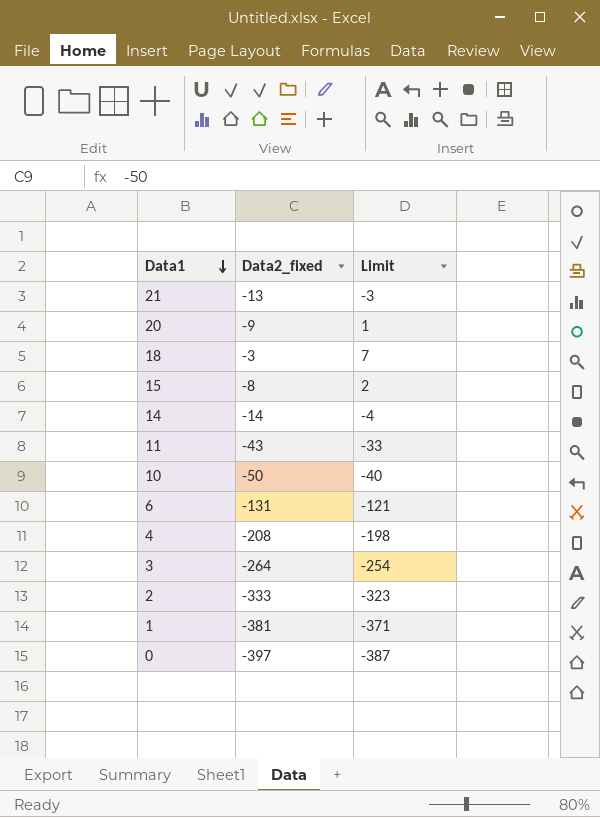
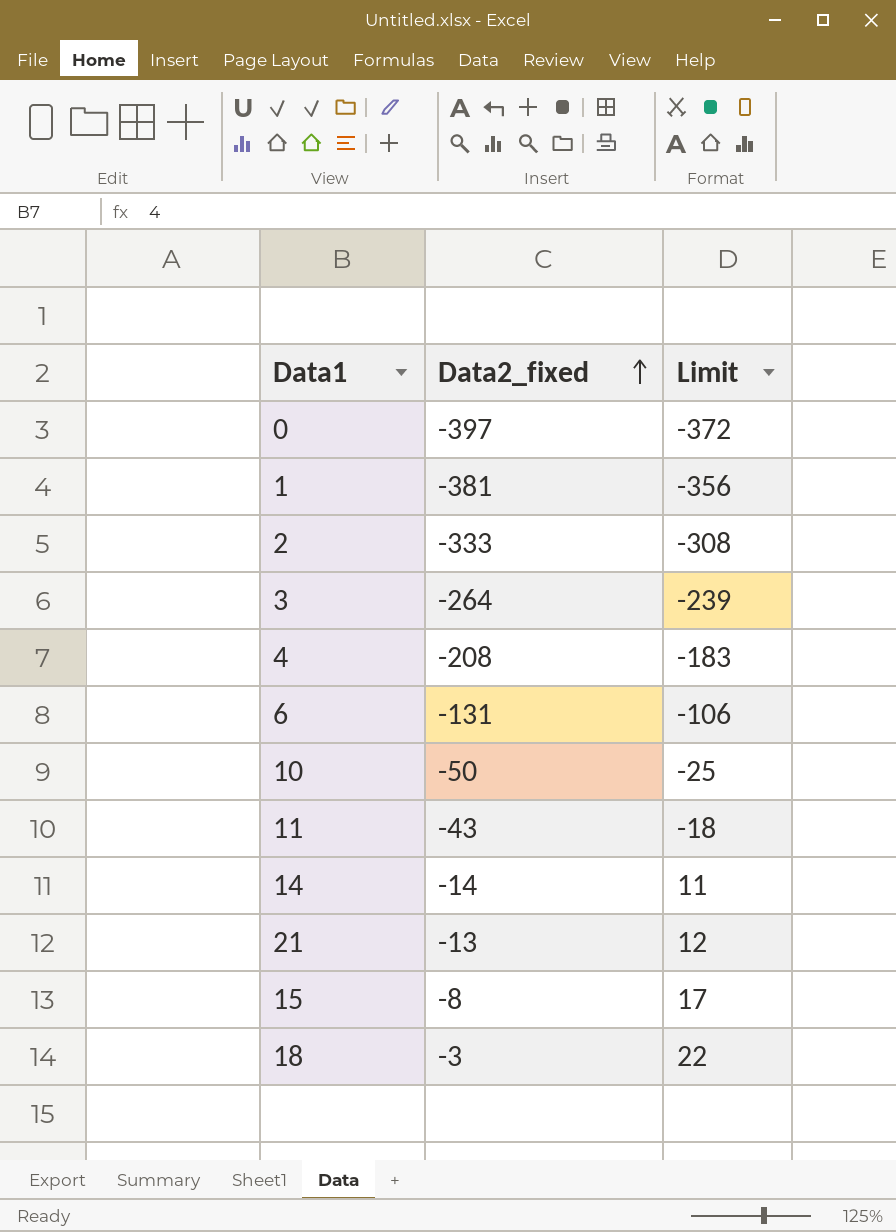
row order: Data1 descending -> Data2_fixed ascending
column Limit | formula: [Data2_fixed] + 10 -> [Data2_fixed] + 25
row 20: -9 | 1 -> none

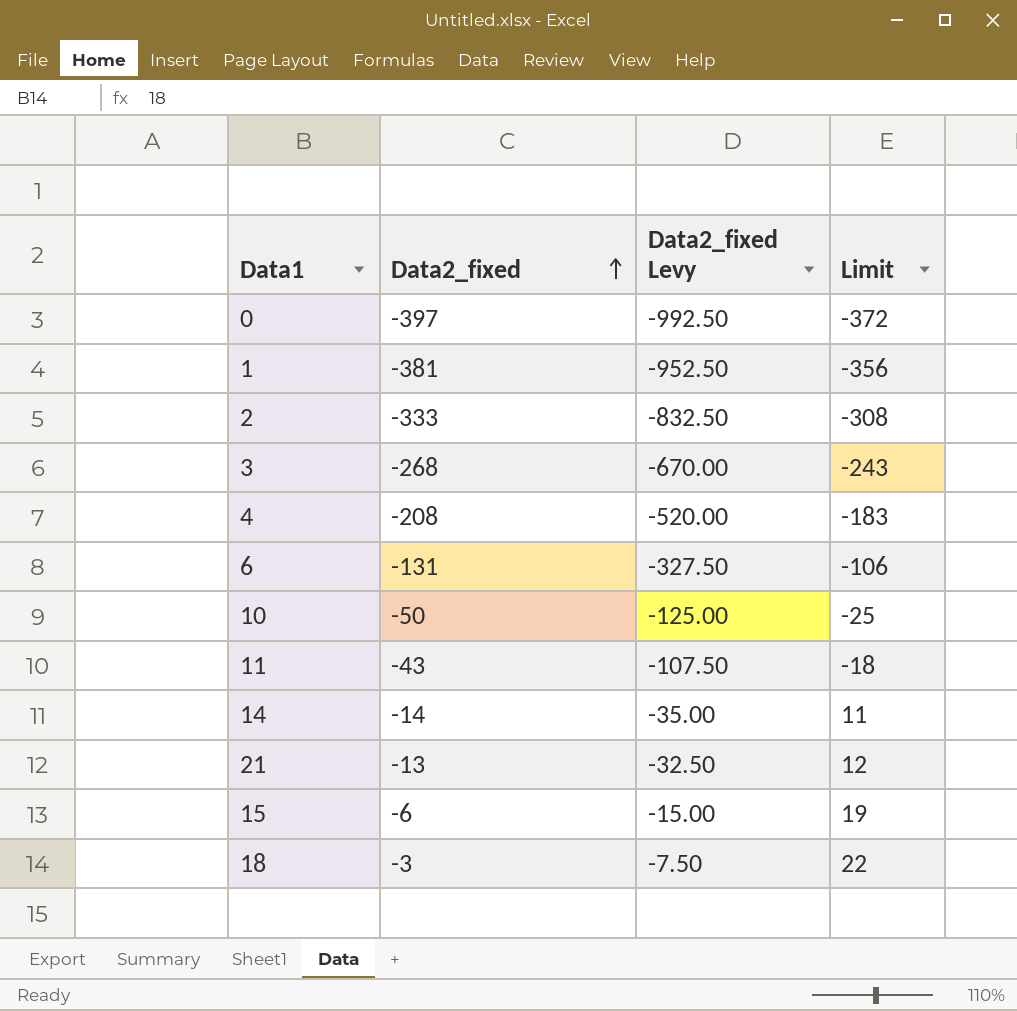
column Data2_fixed Levy | formula: none -> [Data2_fixed] * 2.5
3 | Data2_fixed: -264 -> -268
3 | Limit: -239 -> -243
15 | Data2_fixed: -8 -> -6
15 | Limit: 17 -> 19

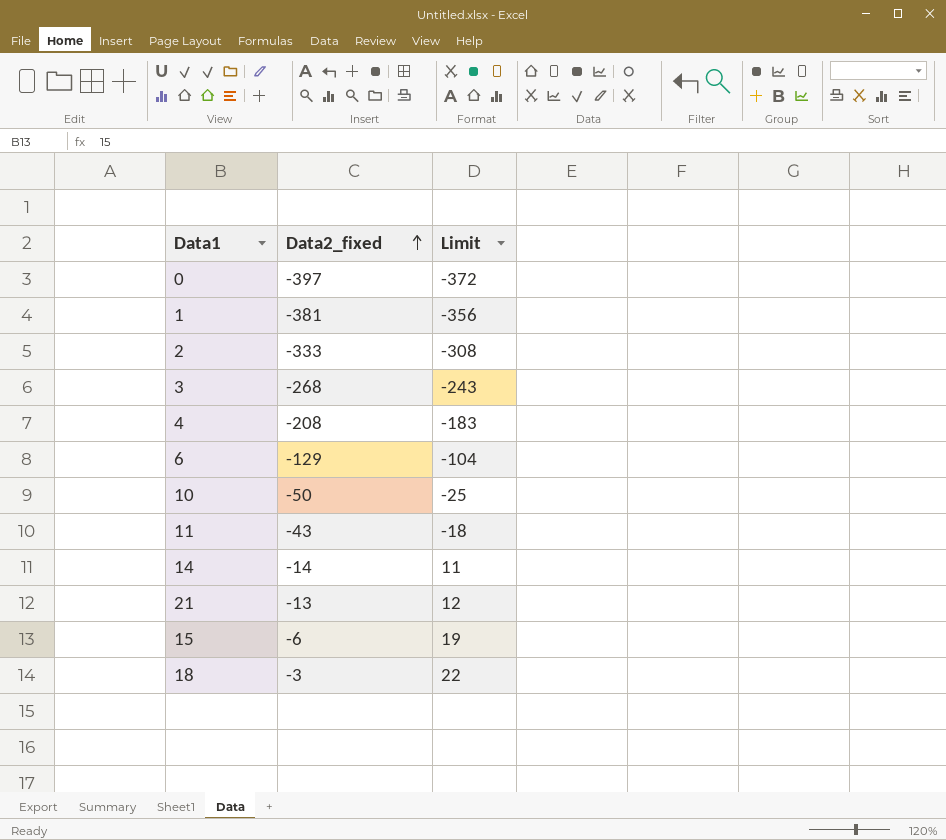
column Data2_fixed Levy | formula: [Data2_fixed] * 2.5 -> none
6 | Data2_fixed: -131 -> -129
6 | Limit: -106 -> -104

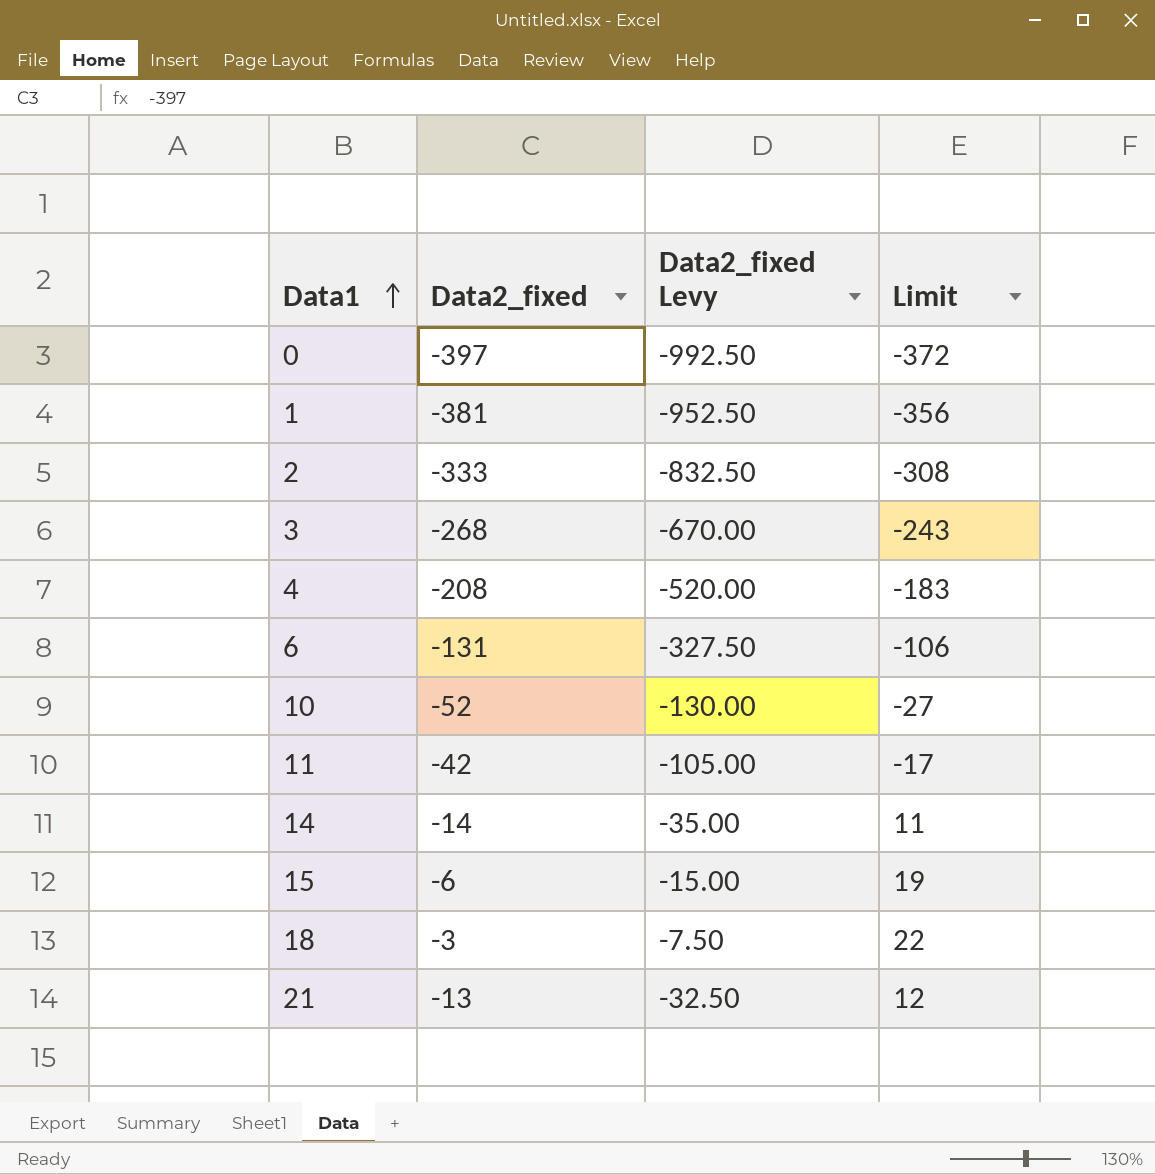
row order: Data2_fixed ascending -> Data1 ascending
column Data2_fixed Levy | formula: none -> [Data2_fixed] * 2.5
6 | Data2_fixed: -129 -> -131
6 | Limit: -104 -> -106
10 | Data2_fixed: -50 -> -52
10 | Limit: -25 -> -27
11 | Data2_fixed: -43 -> -42
11 | Limit: -18 -> -17

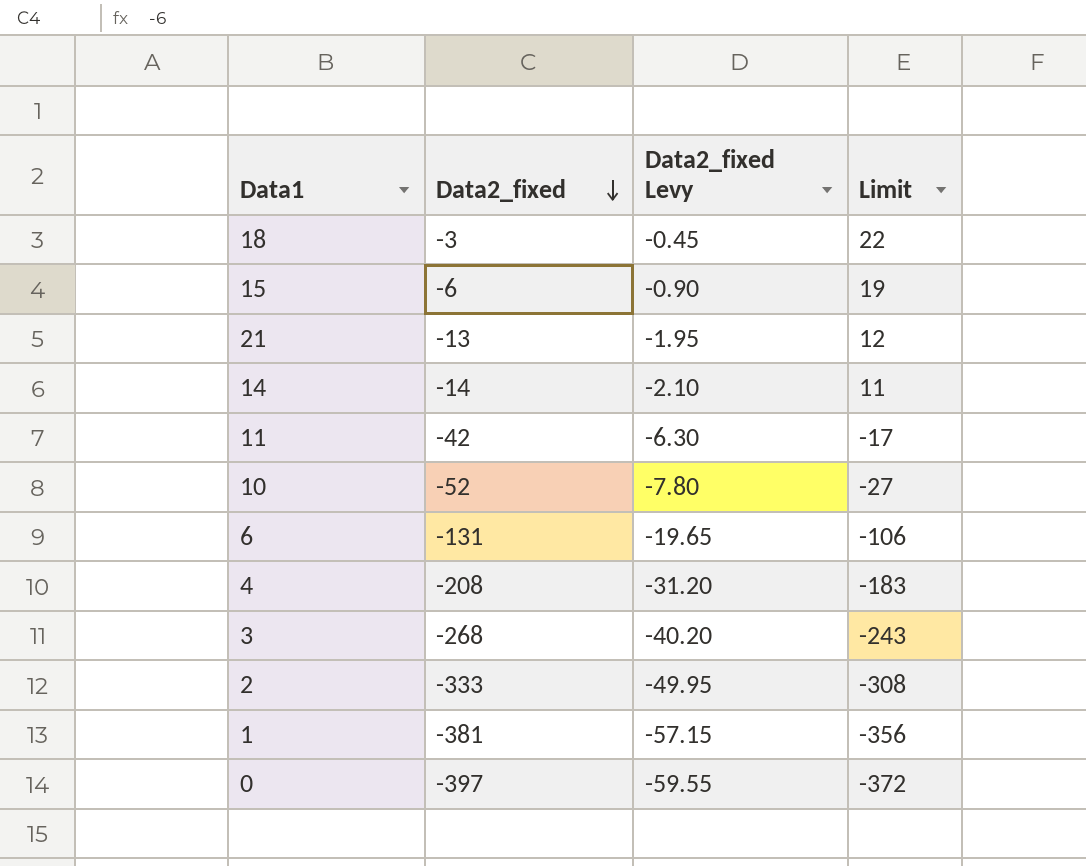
row order: Data1 ascending -> Data2_fixed descending
column Data2_fixed Levy | formula: [Data2_fixed] * 2.5 -> [Data2_fixed] * 0.15

